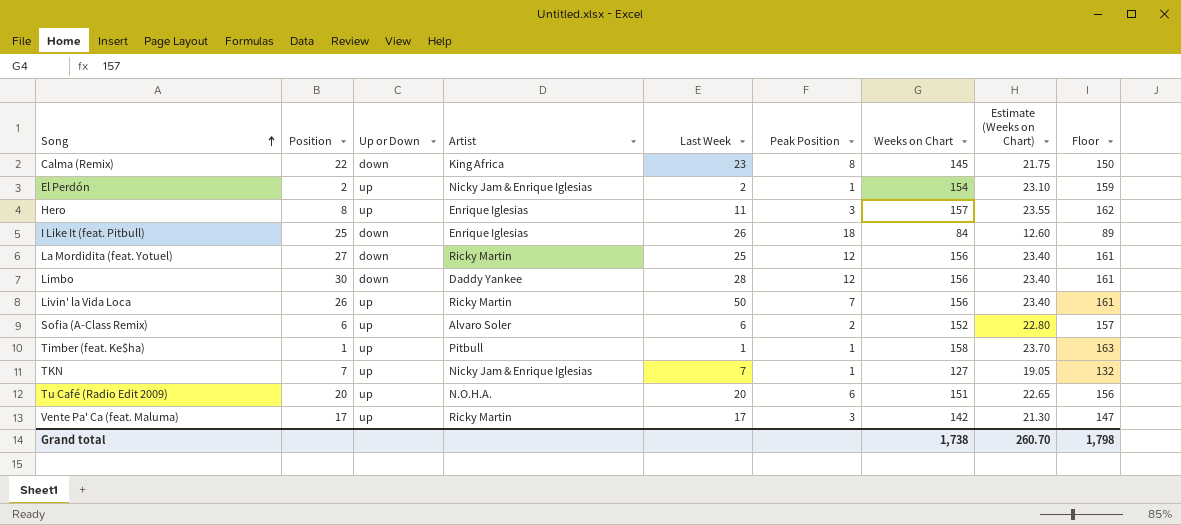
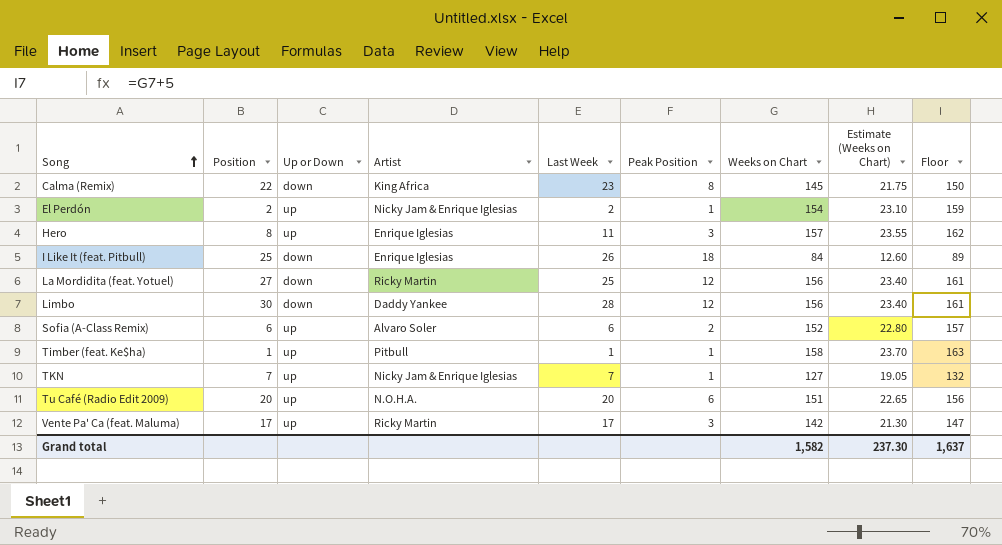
row Livin' la Vida Loca: 26 | up | Ricky Martin | 50 | 7 | 156 | 23.40 | 161 -> none
Grand total | Weeks on Chart: 1,738 -> 1,582
Grand total | Estimate (Weeks on Chart): 260.70 -> 237.30
Grand total | Floor: 1,798 -> 1,637

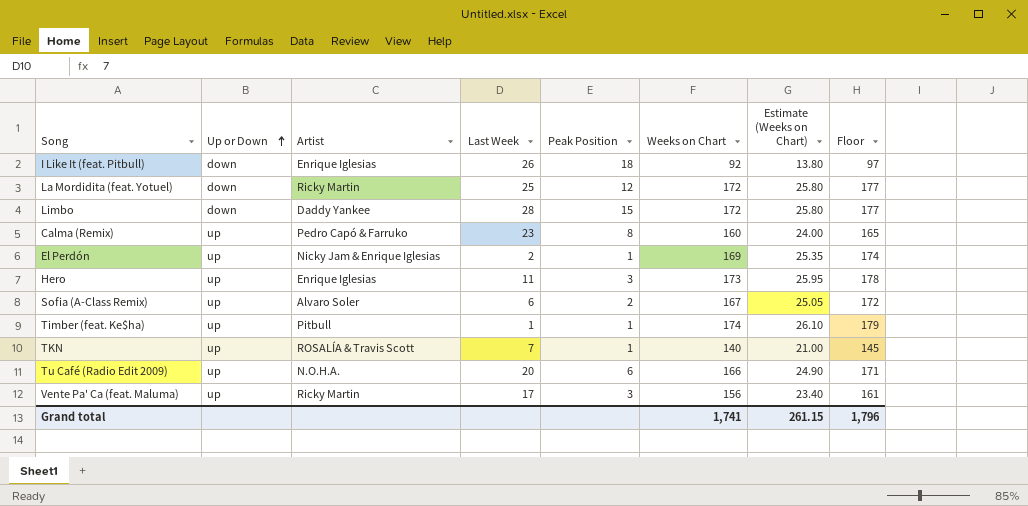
row order: Song ascending -> Up or Down ascending
column Position | position: 2 -> none
I Like It (feat. Pitbull) | Weeks on Chart: 84 -> 92
I Like It (feat. Pitbull) | Estimate (Weeks on Chart): 12.60 -> 13.80
I Like It (feat. Pitbull) | Floor: 89 -> 97
La Mordidita (feat. Yotuel) | Weeks on Chart: 156 -> 172
La Mordidita (feat. Yotuel) | Estimate (Weeks on Chart): 23.40 -> 25.80
La Mordidita (feat. Yotuel) | Floor: 161 -> 177
Limbo | Peak Position: 12 -> 15
Limbo | Weeks on Chart: 156 -> 172
Limbo | Estimate (Weeks on Chart): 23.40 -> 25.80
Limbo | Floor: 161 -> 177
Calma (Remix) | Up or Down: down -> up
Calma (Remix) | Artist: King Africa -> Pedro Capó & Farruko
Calma (Remix) | Weeks on Chart: 145 -> 160
Calma (Remix) | Estimate (Weeks on Chart): 21.75 -> 24.00
Calma (Remix) | Floor: 150 -> 165
El Perdón | Weeks on Chart: 154 -> 169
El Perdón | Estimate (Weeks on Chart): 23.10 -> 25.35
El Perdón | Floor: 159 -> 174
Hero | Weeks on Chart: 157 -> 173
Hero | Estimate (Weeks on Chart): 23.55 -> 25.95
Hero | Floor: 162 -> 178
Sofia (A-Class Remix) | Weeks on Chart: 152 -> 167
Sofia (A-Class Remix) | Estimate (Weeks on Chart): 22.80 -> 25.05
Sofia (A-Class Remix) | Floor: 157 -> 172
Timber (feat. Ke$ha) | Weeks on Chart: 158 -> 174
Timber (feat. Ke$ha) | Estimate (Weeks on Chart): 23.70 -> 26.10
Timber (feat. Ke$ha) | Floor: 163 -> 179
TKN | Artist: Nicky Jam & Enrique Iglesias -> ROSALÍA & Travis Scott
TKN | Weeks on Chart: 127 -> 140
TKN | Estimate (Weeks on Chart): 19.05 -> 21.00
TKN | Floor: 132 -> 145
Tu Café (Radio Edit 2009) | Weeks on Chart: 151 -> 166
Tu Café (Radio Edit 2009) | Estimate (Weeks on Chart): 22.65 -> 24.90
Tu Café (Radio Edit 2009) | Floor: 156 -> 171
Vente Pa' Ca (feat. Maluma) | Weeks on Chart: 142 -> 156
Vente Pa' Ca (feat. Maluma) | Estimate (Weeks on Chart): 21.30 -> 23.40
Vente Pa' Ca (feat. Maluma) | Floor: 147 -> 161
Grand total | Weeks on Chart: 1,582 -> 1,741
Grand total | Estimate (Weeks on Chart): 237.30 -> 261.15
Grand total | Floor: 1,637 -> 1,796

